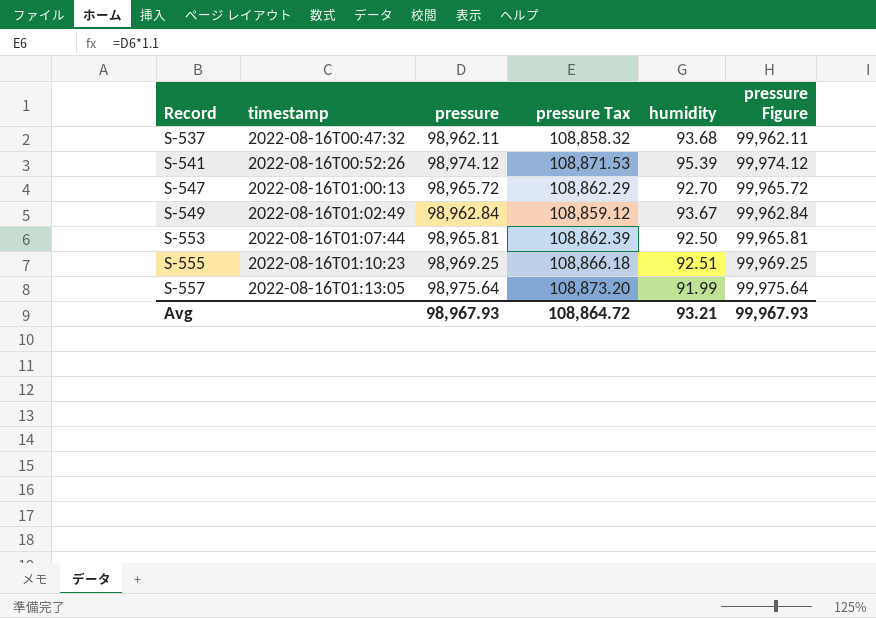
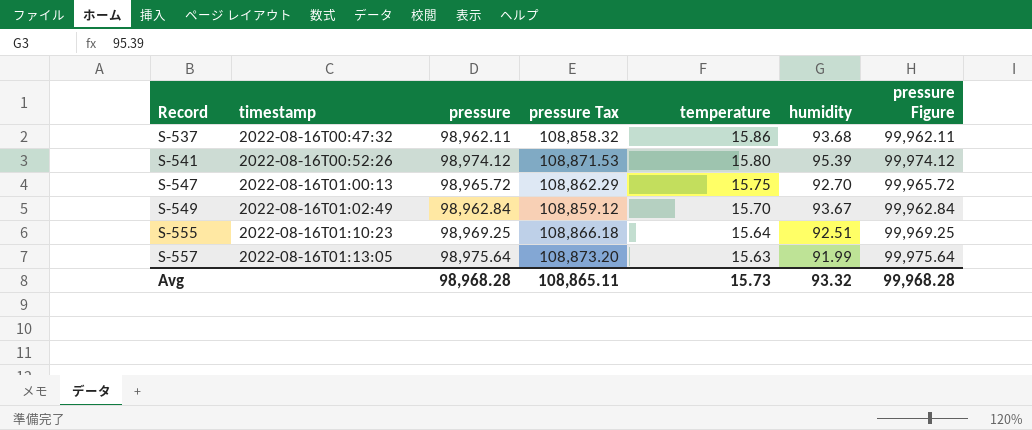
column temperature | position: none -> 5
row S-553: 2022-08-16T01:07:44 | 98,965.81 | 108,862.39 | 92.50 | 99,965.81 -> none
Avg | pressure: 98,967.93 -> 98,968.28
Avg | pressure Tax: 108,864.72 -> 108,865.11
Avg | humidity: 93.21 -> 93.32
Avg | pressure Figure: 99,967.93 -> 99,968.28

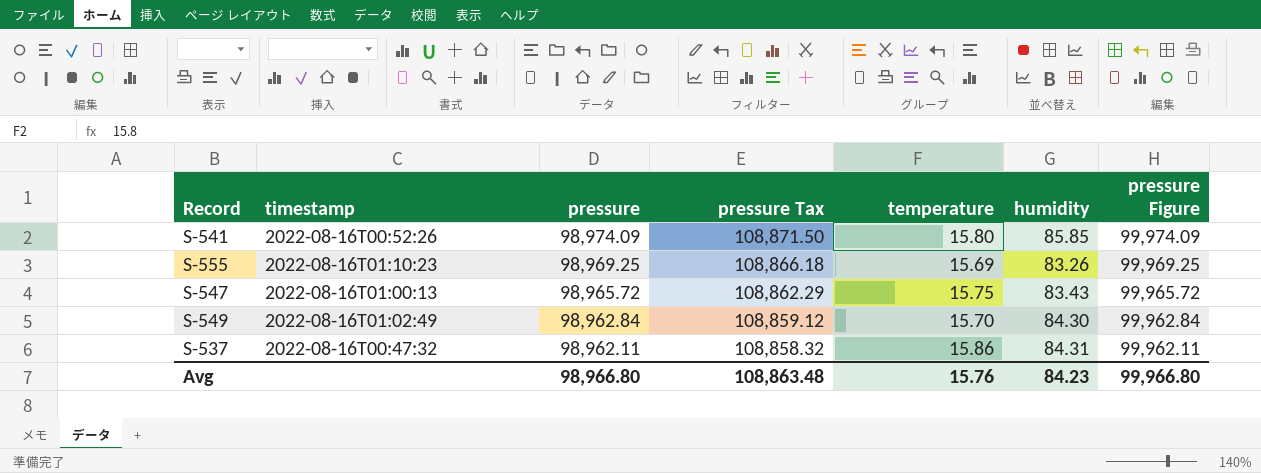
row order: Record ascending -> pressure descending
row S-557: 2022-08-16T01:13:05 | 98,975.64 | 108,873.20 | 15.63 | 91.99 | 99,975.64 -> none
S-541 | pressure: 98,974.12 -> 98,974.09
S-541 | pressure Tax: 108,871.53 -> 108,871.50
S-541 | humidity: 95.39 -> 85.85
S-541 | pressure Figure: 99,974.12 -> 99,974.09
S-555 | temperature: 15.64 -> 15.69
S-555 | humidity: 92.51 -> 83.26
S-547 | humidity: 92.70 -> 83.43
S-549 | humidity: 93.67 -> 84.30
S-537 | humidity: 93.68 -> 84.31
Avg | pressure: 98,968.28 -> 98,966.80
Avg | pressure Tax: 108,865.11 -> 108,863.48
Avg | temperature: 15.73 -> 15.76
Avg | humidity: 93.32 -> 84.23
Avg | pressure Figure: 99,968.28 -> 99,966.80

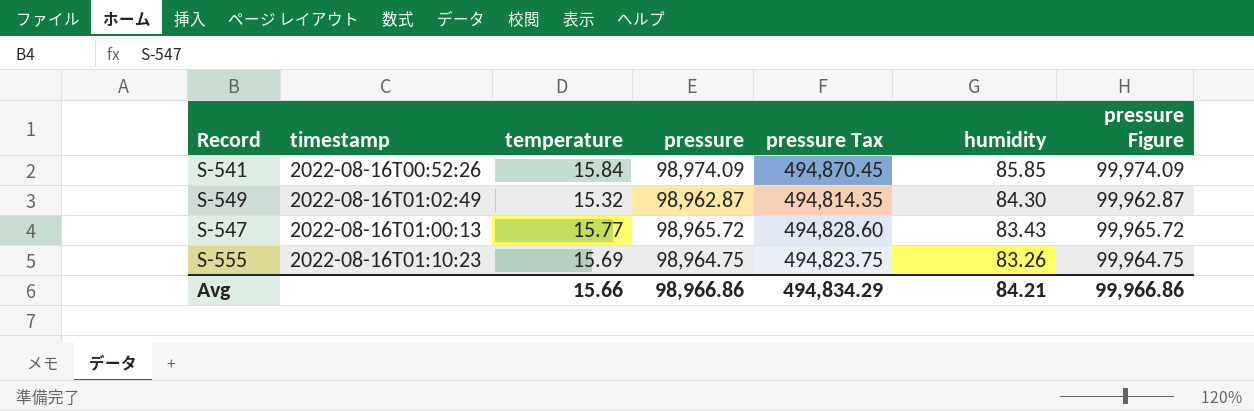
row order: pressure descending -> humidity descending
column temperature | position: 5 -> 3
column pressure Tax | formula: [pressure] * 1.1 -> [pressure] * 5
row S-537: 2022-08-16T00:47:32 | 98,962.11 | 108,858.32 | 15.86 | 84.31 | 99,962.11 -> none
S-541 | temperature: 15.80 -> 15.84
S-549 | temperature: 15.70 -> 15.32
S-549 | pressure: 98,962.84 -> 98,962.87
S-549 | pressure Figure: 99,962.84 -> 99,962.87
S-547 | temperature: 15.75 -> 15.77
S-555 | pressure: 98,969.25 -> 98,964.75
S-555 | pressure Figure: 99,969.25 -> 99,964.75
Avg | temperature: 15.76 -> 15.66
Avg | pressure: 98,966.80 -> 98,966.86
Avg | pressure Tax: 108,863.48 -> 494,834.29
Avg | humidity: 84.23 -> 84.21
Avg | pressure Figure: 99,966.80 -> 99,966.86

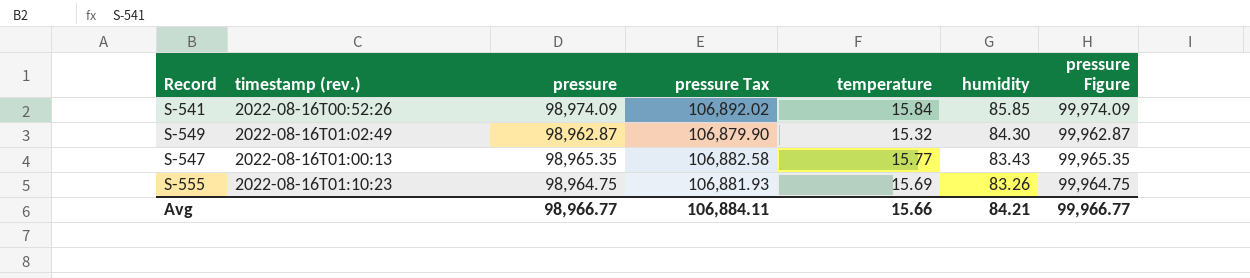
column name: timestamp -> timestamp (rev.)
column pressure Tax | formula: [pressure] * 5 -> [pressure] * 1.08
column temperature | position: 3 -> 5
S-547 | pressure: 98,965.72 -> 98,965.35
S-547 | pressure Figure: 99,965.72 -> 99,965.35
Avg | pressure: 98,966.86 -> 98,966.77
Avg | pressure Tax: 494,834.29 -> 106,884.11
Avg | pressure Figure: 99,966.86 -> 99,966.77

